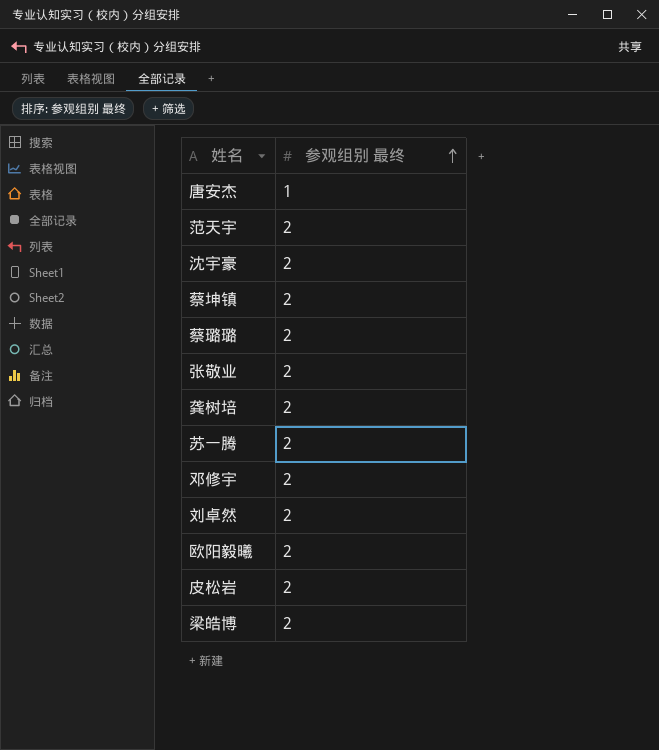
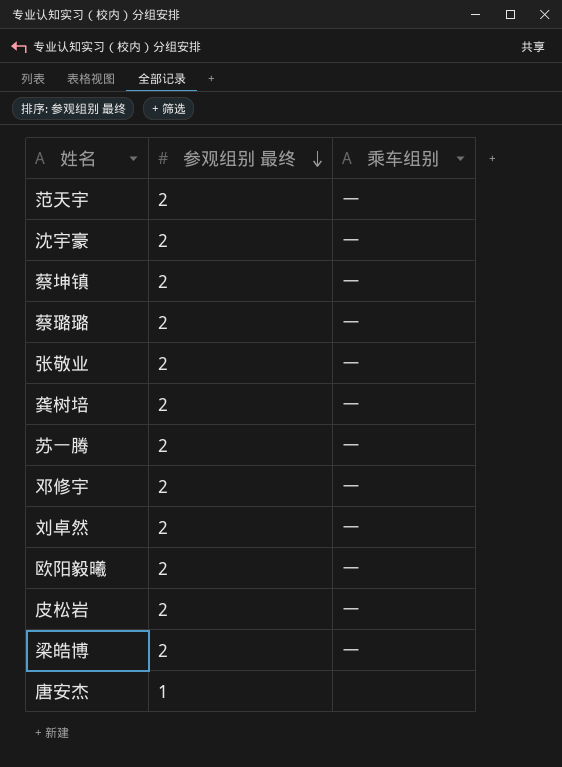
row order: 参观组别 最终 ascending -> 参观组别 最终 descending
column 乘车组别 | position: none -> 3

